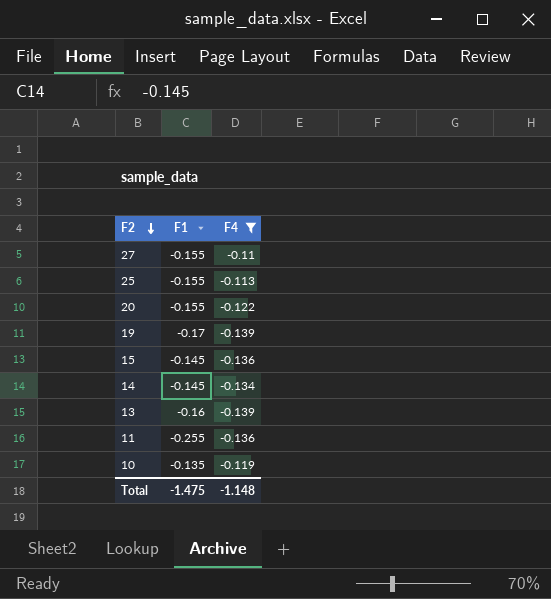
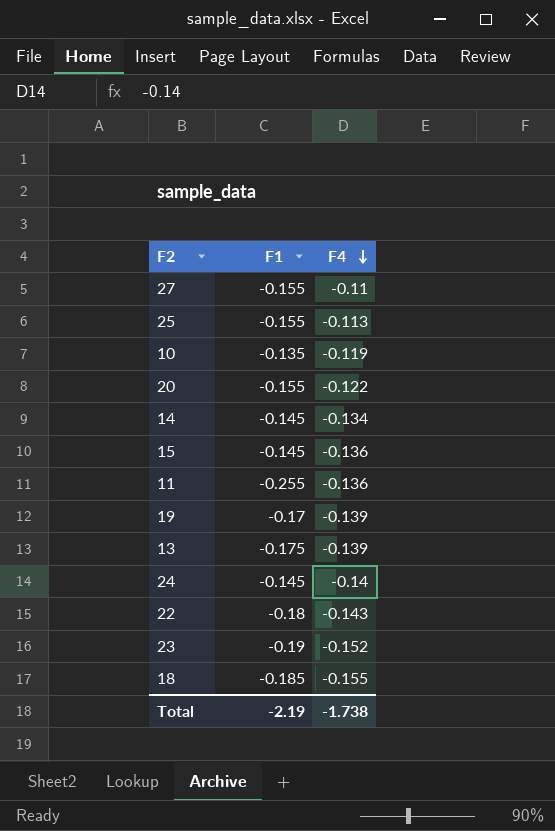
filter: F4 >= -0.139 -> none
row order: F2 descending -> F4 descending
13 | F1: -0.16 -> -0.175
Total | F1: -1.475 -> -2.19
Total | F4: -1.148 -> -1.738

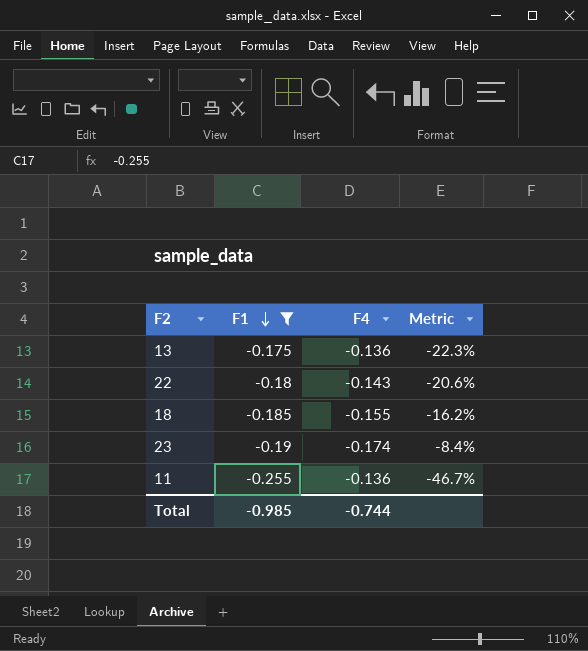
filter: none -> F1 <= -0.175
row order: F4 descending -> F1 descending
column Metric | formula: none -> ([F4] - [F1]) / [F1]
13 | F4: -0.139 -> -0.136
23 | F4: -0.152 -> -0.174
Total | F1: -2.19 -> -0.985
Total | F4: -1.738 -> -0.744

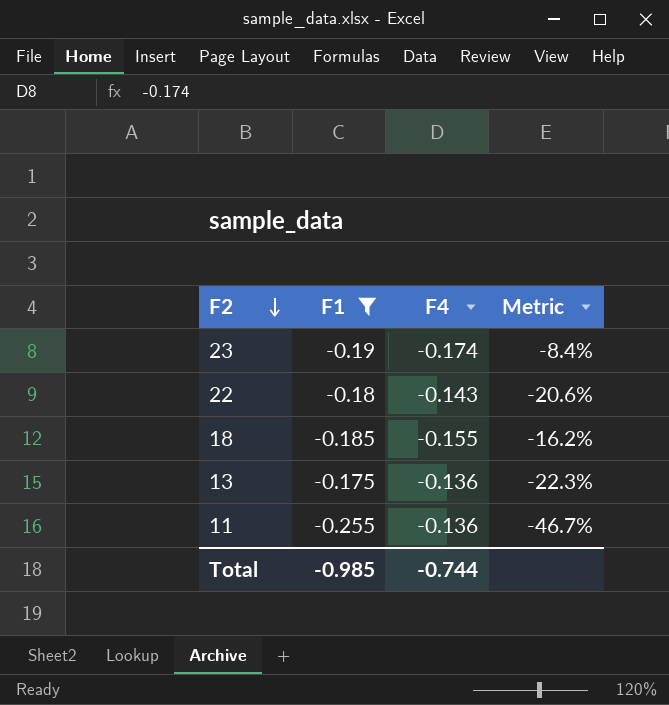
row order: F1 descending -> F2 descending

